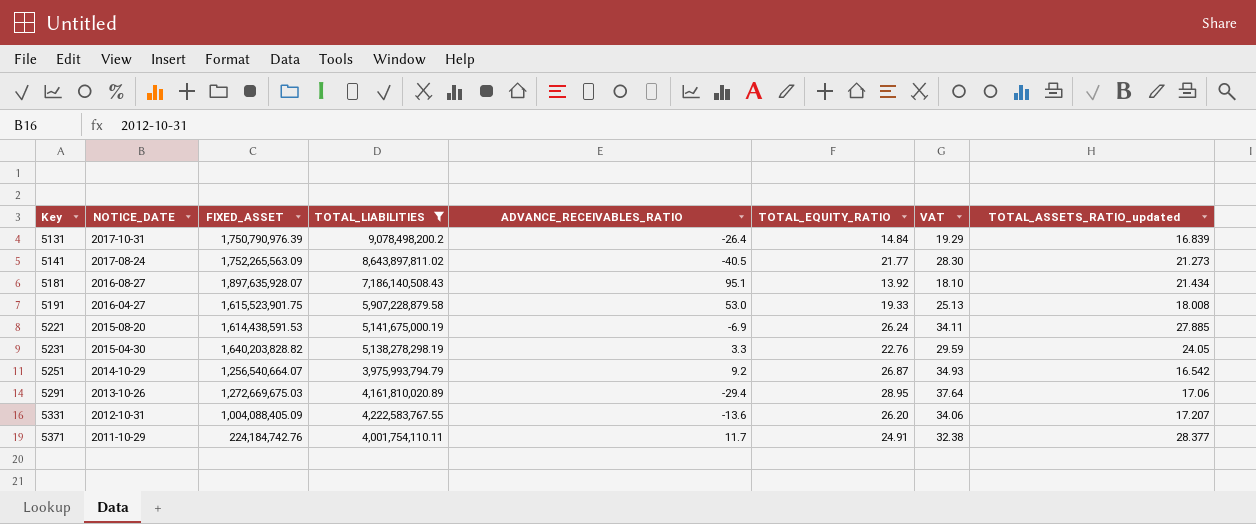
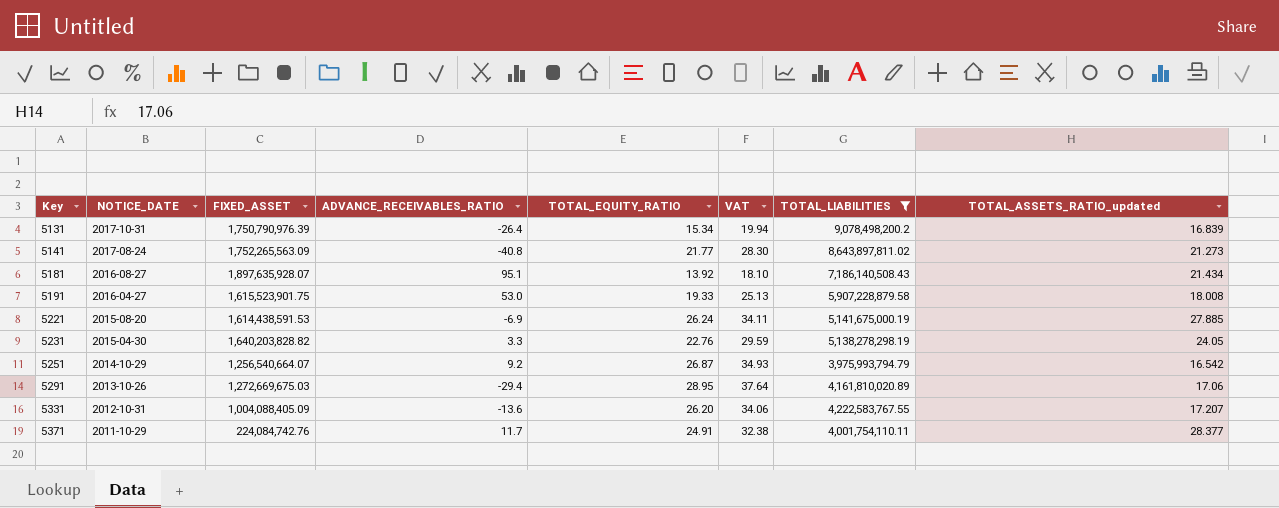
column TOTAL_LIABILITIES | position: 4 -> 7
5131 | TOTAL_EQUITY_RATIO: 14.84 -> 15.34
5131 | VAT: 19.29 -> 19.94
5141 | ADVANCE_RECEIVABLES_RATIO: -40.5 -> -40.8
5371 | FIXED_ASSET: 224,184,742.76 -> 224,084,742.76

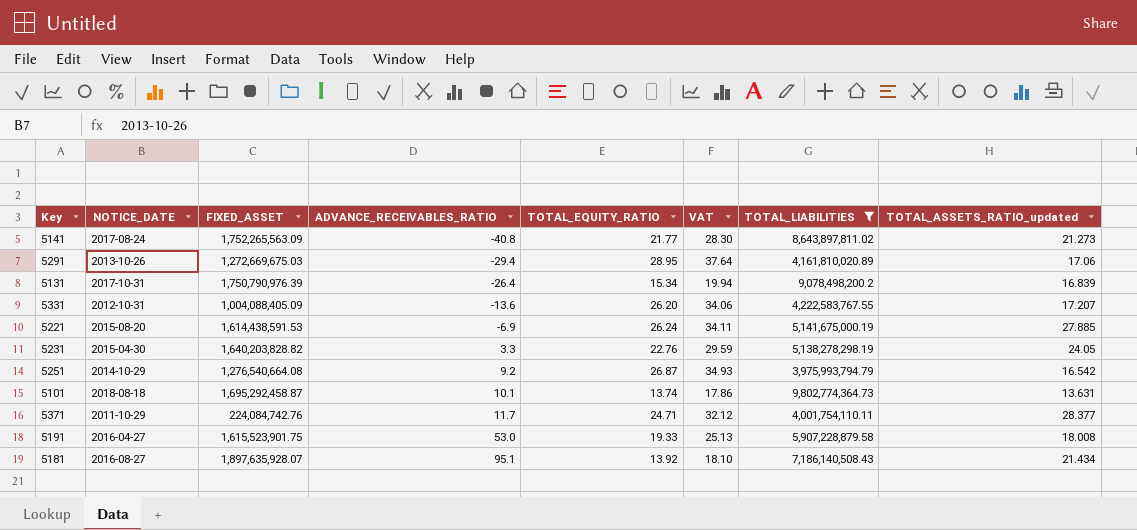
row order: Key ascending -> ADVANCE_RECEIVABLES_RATIO ascending
5251 | FIXED_ASSET: 1,256,540,664.07 -> 1,276,540,664.08
row 5101: none -> 2018-08-18 | 1,695,292,458.87 | 10.1 | 13.74 | 17.86 | 9,802,774,364.73 | 13.631
5371 | TOTAL_EQUITY_RATIO: 24.91 -> 24.71
5371 | VAT: 32.38 -> 32.12

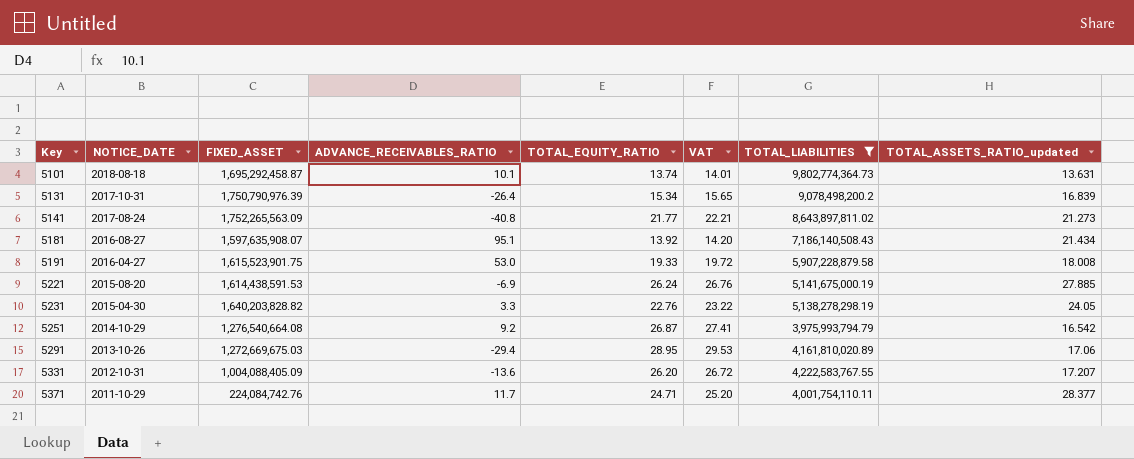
row order: ADVANCE_RECEIVABLES_RATIO ascending -> Key ascending
column VAT | formula: [TOTAL_EQUITY_RATIO] * 1.3 -> [TOTAL_EQUITY_RATIO] * 1.02
5181 | FIXED_ASSET: 1,897,635,928.07 -> 1,597,635,908.07

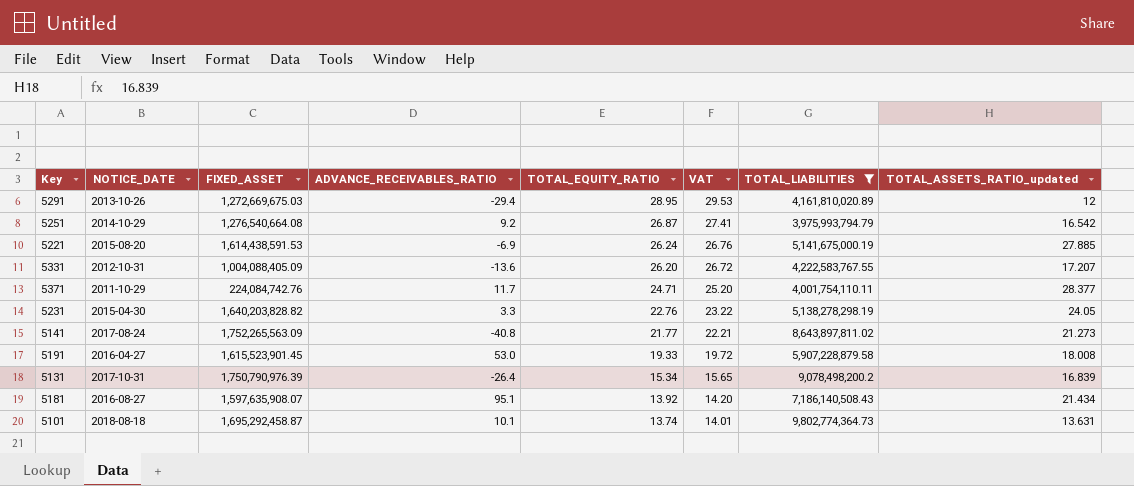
row order: Key ascending -> TOTAL_EQUITY_RATIO descending
5291 | TOTAL_ASSETS_RATIO_updated: 17.06 -> 12
5191 | FIXED_ASSET: 1,615,523,901.75 -> 1,615,523,901.45

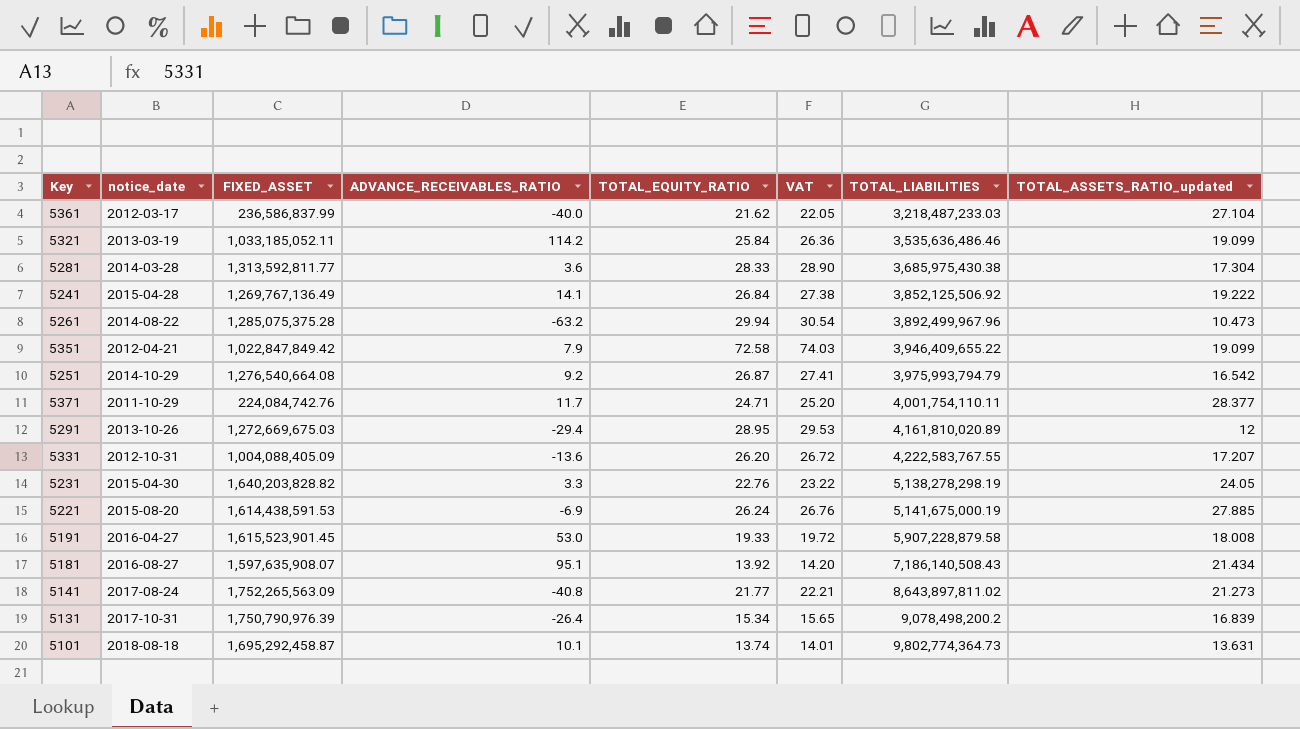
filter: TOTAL_LIABILITIES >= 3,975,993,794.79 -> none
row order: TOTAL_EQUITY_RATIO descending -> TOTAL_LIABILITIES ascending
column name: NOTICE_DATE -> notice_date

